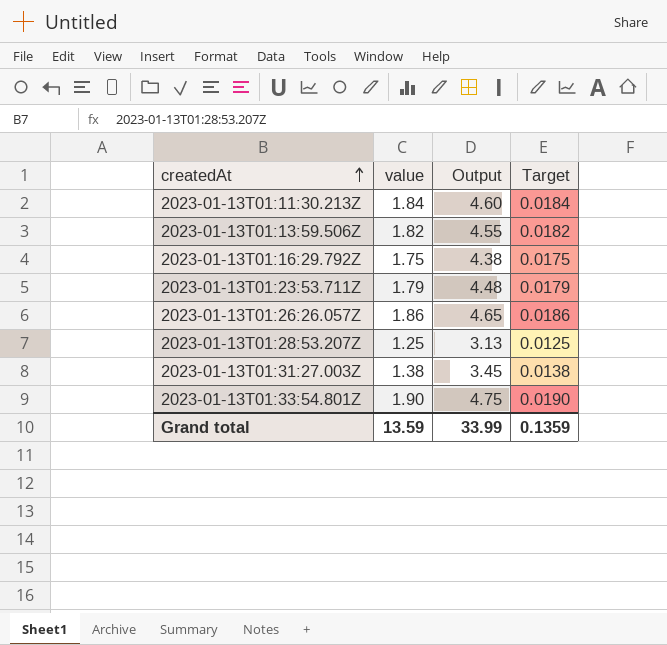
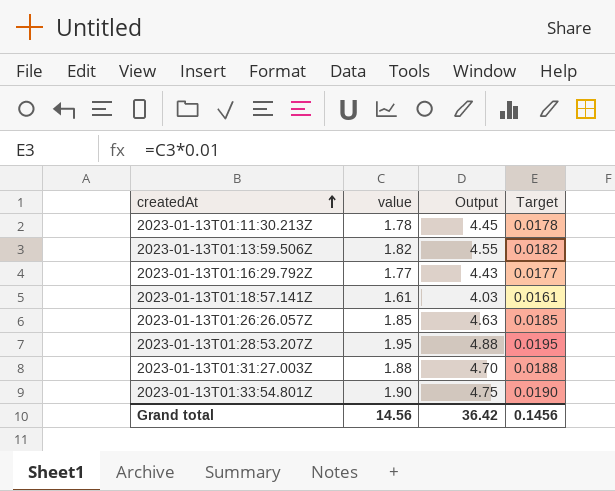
row 2023-01-13T01:23:53.711Z: 1.79 | 4.48 | 0.0179 -> none
2023-01-13T01:11:30.213Z | value: 1.84 -> 1.78
2023-01-13T01:11:30.213Z | Output: 4.60 -> 4.45
2023-01-13T01:11:30.213Z | Target: 0.0184 -> 0.0178
2023-01-13T01:16:29.792Z | value: 1.75 -> 1.77
2023-01-13T01:16:29.792Z | Output: 4.38 -> 4.43
2023-01-13T01:16:29.792Z | Target: 0.0175 -> 0.0177
row 2023-01-13T01:18:57.141Z: none -> 1.61 | 4.03 | 0.0161
2023-01-13T01:26:26.057Z | value: 1.86 -> 1.85
2023-01-13T01:26:26.057Z | Output: 4.65 -> 4.63
2023-01-13T01:26:26.057Z | Target: 0.0186 -> 0.0185
2023-01-13T01:28:53.207Z | value: 1.25 -> 1.95
2023-01-13T01:28:53.207Z | Output: 3.13 -> 4.88
2023-01-13T01:28:53.207Z | Target: 0.0125 -> 0.0195
2023-01-13T01:31:27.003Z | value: 1.38 -> 1.88
2023-01-13T01:31:27.003Z | Output: 3.45 -> 4.70
2023-01-13T01:31:27.003Z | Target: 0.0138 -> 0.0188
Grand total | value: 13.59 -> 14.56
Grand total | Output: 33.99 -> 36.42
Grand total | Target: 0.1359 -> 0.1456

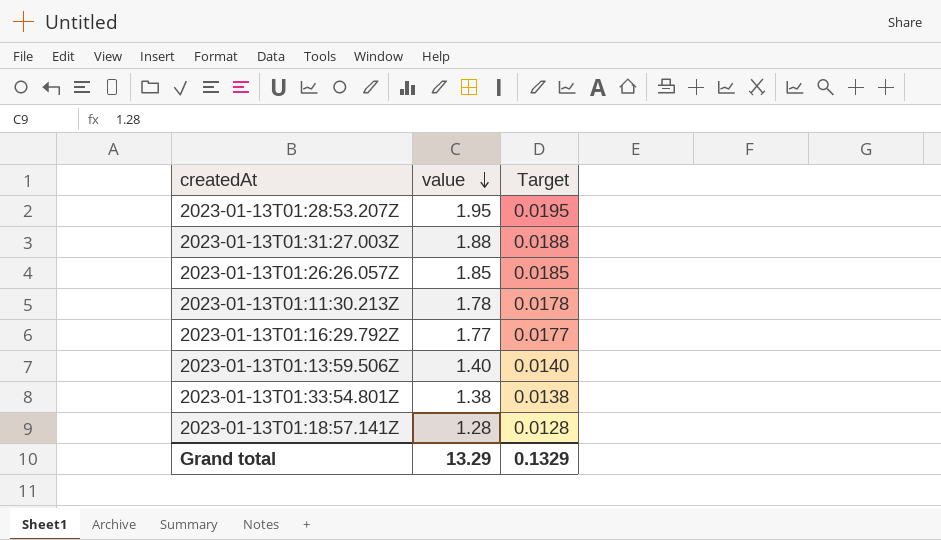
row order: createdAt ascending -> value descending
column Output | formula: [value] * 2.5 -> none
2023-01-13T01:13:59.506Z | value: 1.82 -> 1.40
2023-01-13T01:13:59.506Z | Target: 0.0182 -> 0.0140
2023-01-13T01:33:54.801Z | value: 1.90 -> 1.38
2023-01-13T01:33:54.801Z | Target: 0.0190 -> 0.0138
2023-01-13T01:18:57.141Z | value: 1.61 -> 1.28
2023-01-13T01:18:57.141Z | Target: 0.0161 -> 0.0128
Grand total | value: 14.56 -> 13.29
Grand total | Target: 0.1456 -> 0.1329

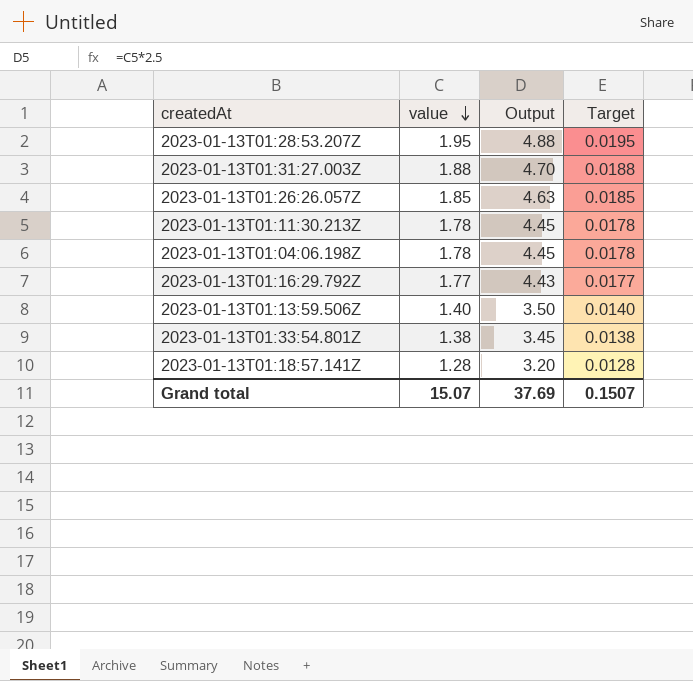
column Output | formula: none -> [value] * 2.5
row 2023-01-13T01:04:06.198Z: none -> 1.78 | 4.45 | 0.0178
Grand total | value: 13.29 -> 15.07
Grand total | Target: 0.1329 -> 0.1507

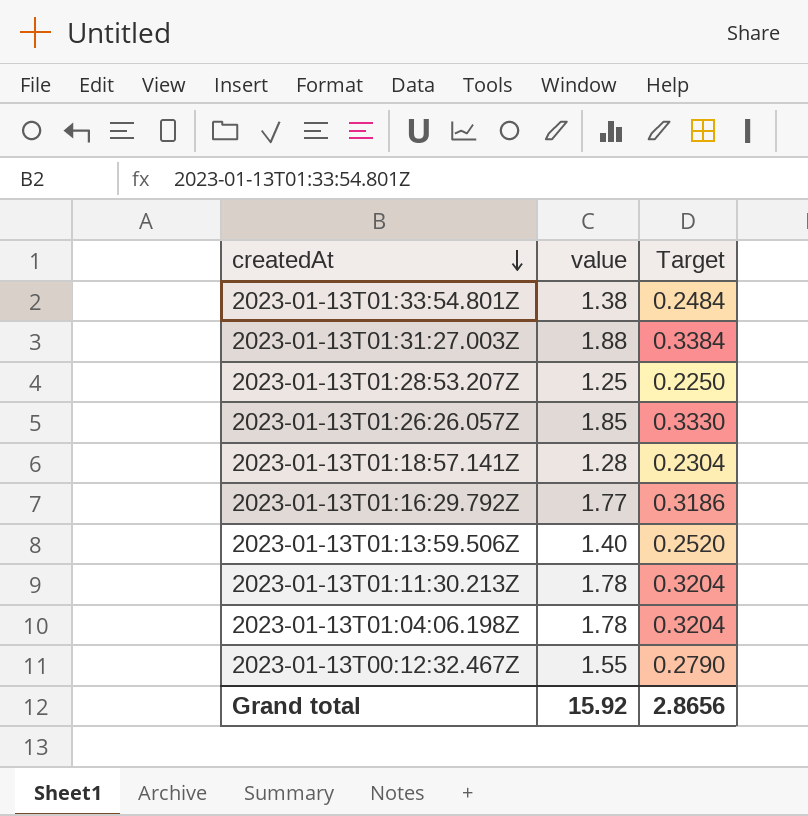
row order: value descending -> createdAt descending
column Output | formula: [value] * 2.5 -> none
column Target | formula: [value] * 0.01 -> [value] * 0.18
2023-01-13T01:28:53.207Z | value: 1.95 -> 1.25
row 2023-01-13T00:12:32.467Z: none -> 1.55 | 0.2790
Grand total | value: 15.07 -> 15.92
Grand total | Target: 0.1507 -> 2.8656

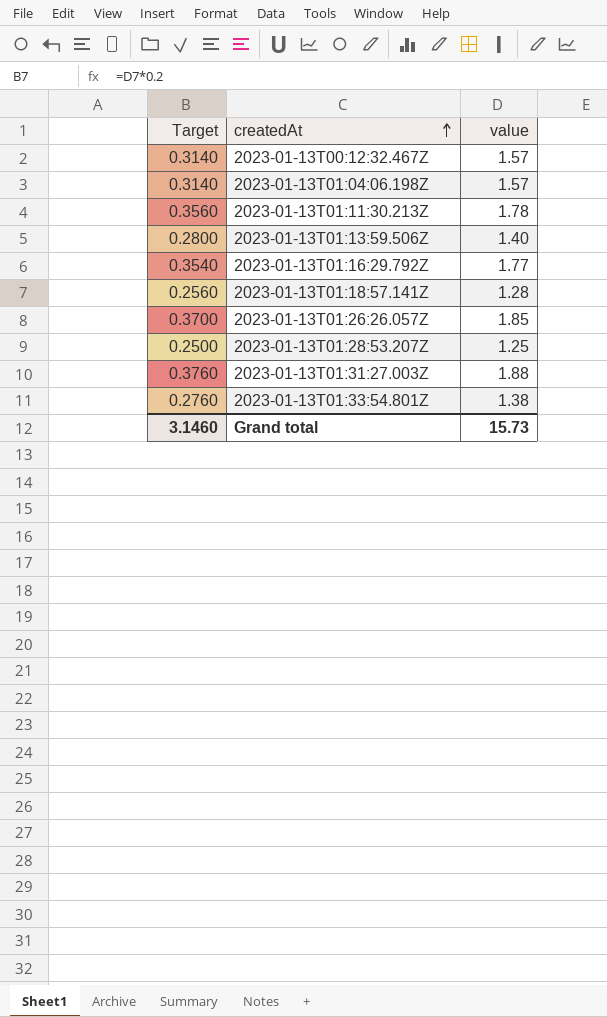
row order: createdAt descending -> createdAt ascending
column Target | formula: [value] * 0.18 -> [value] * 0.2
column Target | position: 3 -> 1
2023-01-13T00:12:32.467Z | value: 1.55 -> 1.57
2023-01-13T01:04:06.198Z | value: 1.78 -> 1.57
Grand total | Target: 2.8656 -> 3.1460
Grand total | value: 15.92 -> 15.73

